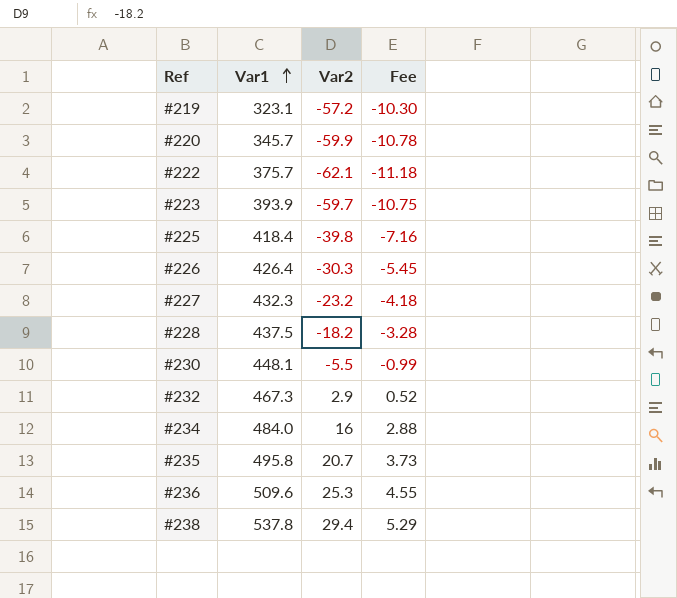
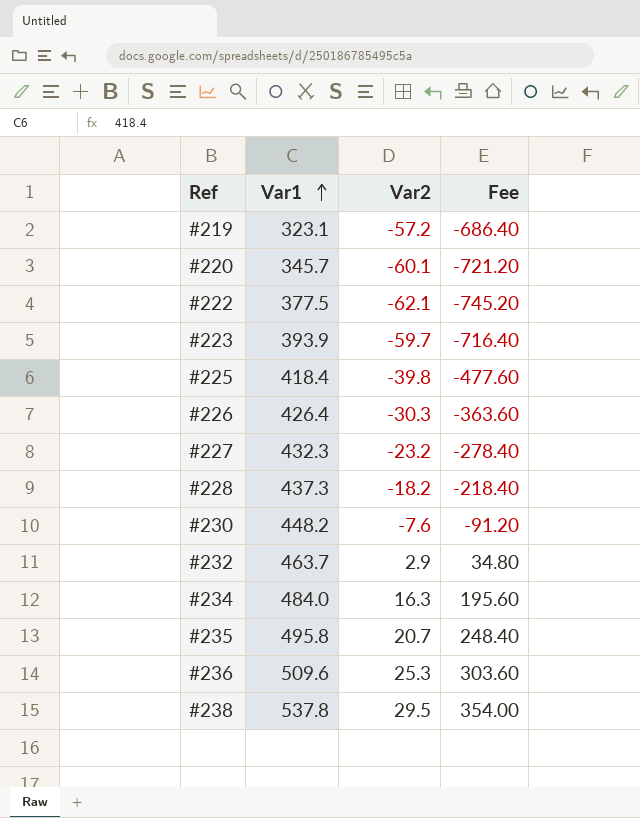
column Fee | formula: [Var2] * 0.18 -> [Var2] * 12
#220 | Var2: -59.9 -> -60.1
#222 | Var1: 375.7 -> 377.5
#228 | Var1: 437.5 -> 437.3
#230 | Var1: 448.1 -> 448.2
#230 | Var2: -5.5 -> -7.6
#232 | Var1: 467.3 -> 463.7
#234 | Var2: 16 -> 16.3
#238 | Var2: 29.4 -> 29.5

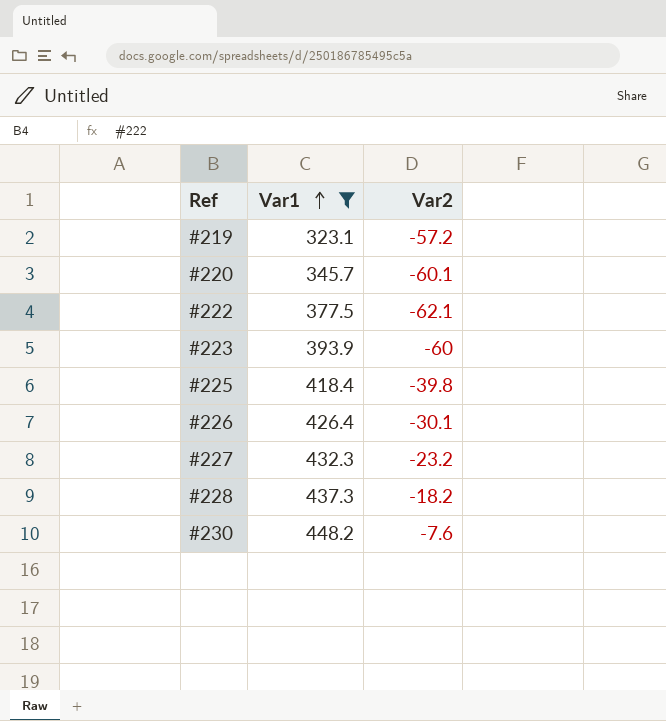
filter: none -> Var1 <= 448.2
column Fee | formula: [Var2] * 12 -> none
#223 | Var2: -59.7 -> -60
#226 | Var2: -30.3 -> -30.1

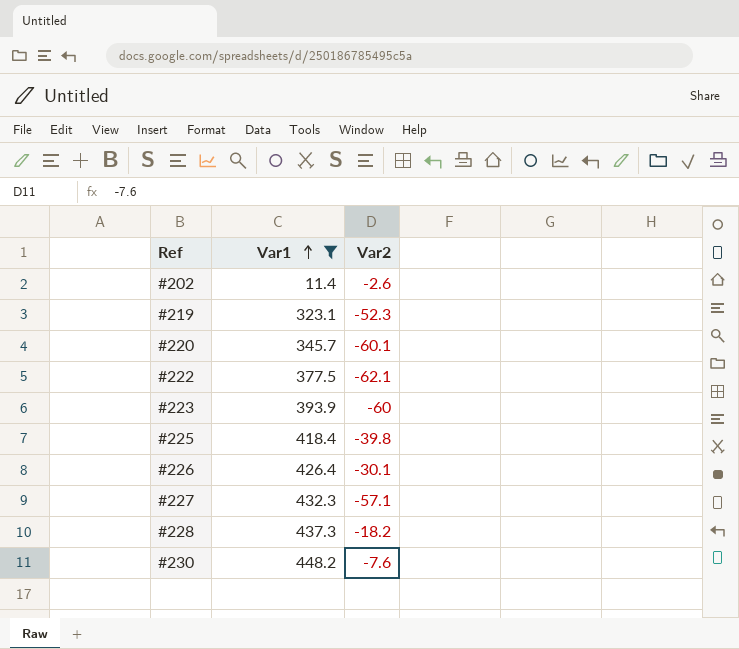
row #202: none -> 11.4 | -2.6
#219 | Var2: -57.2 -> -52.3
#227 | Var2: -23.2 -> -57.1

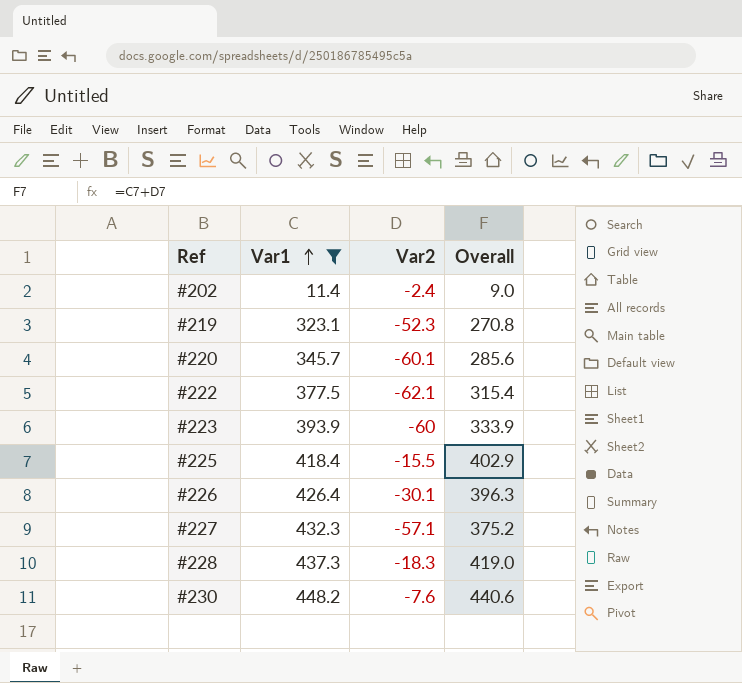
column Overall | formula: none -> [Var1] + [Var2]
#202 | Var2: -2.6 -> -2.4
#225 | Var2: -39.8 -> -15.5
#228 | Var2: -18.2 -> -18.3

